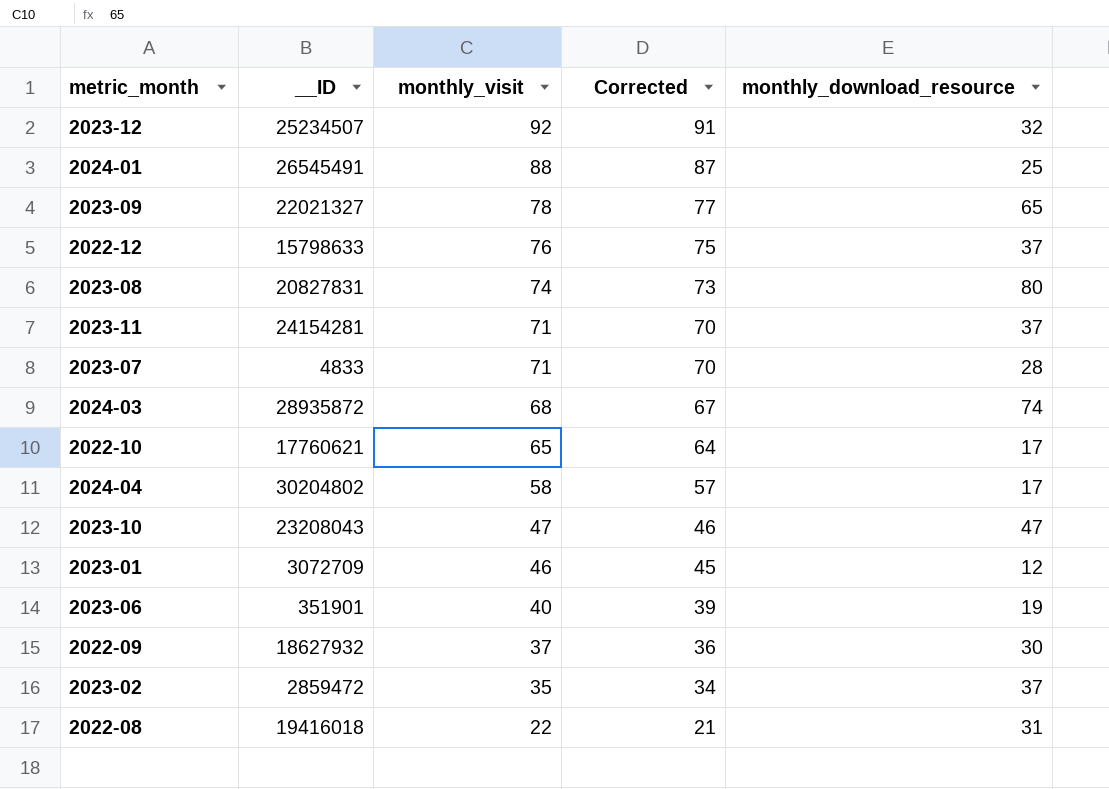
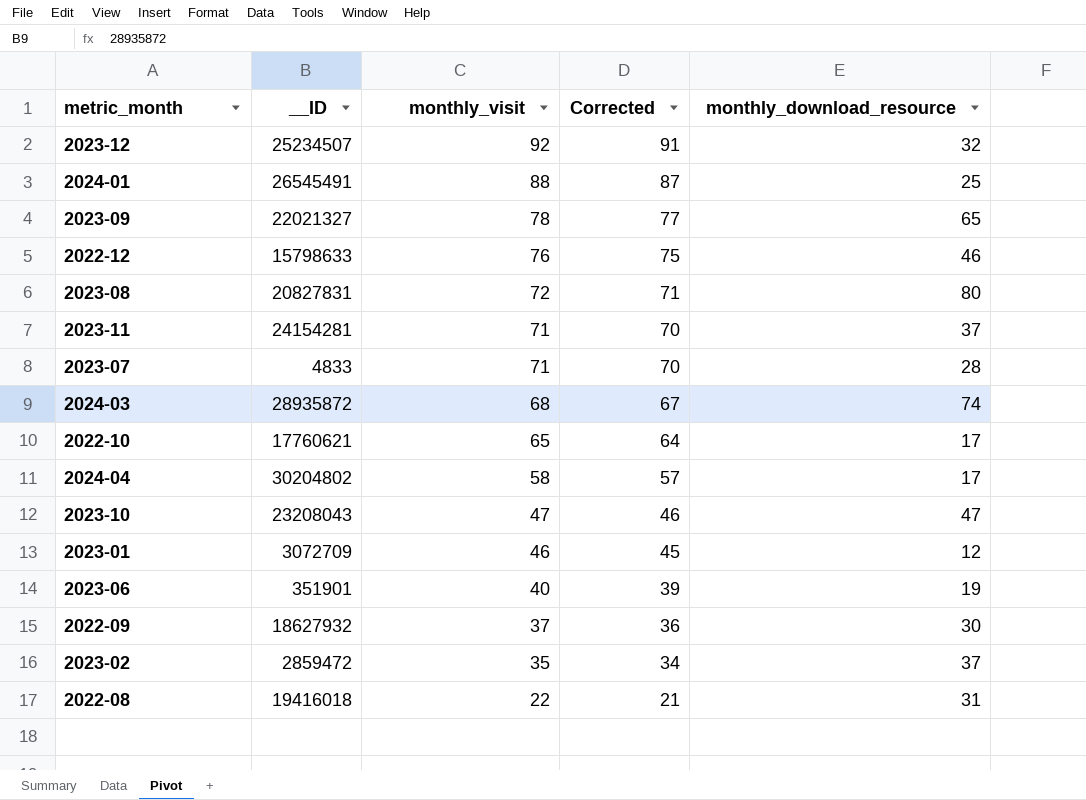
2022-12 | monthly_download_resource: 37 -> 46
2023-08 | monthly_visit: 74 -> 72
2023-08 | Corrected: 73 -> 71

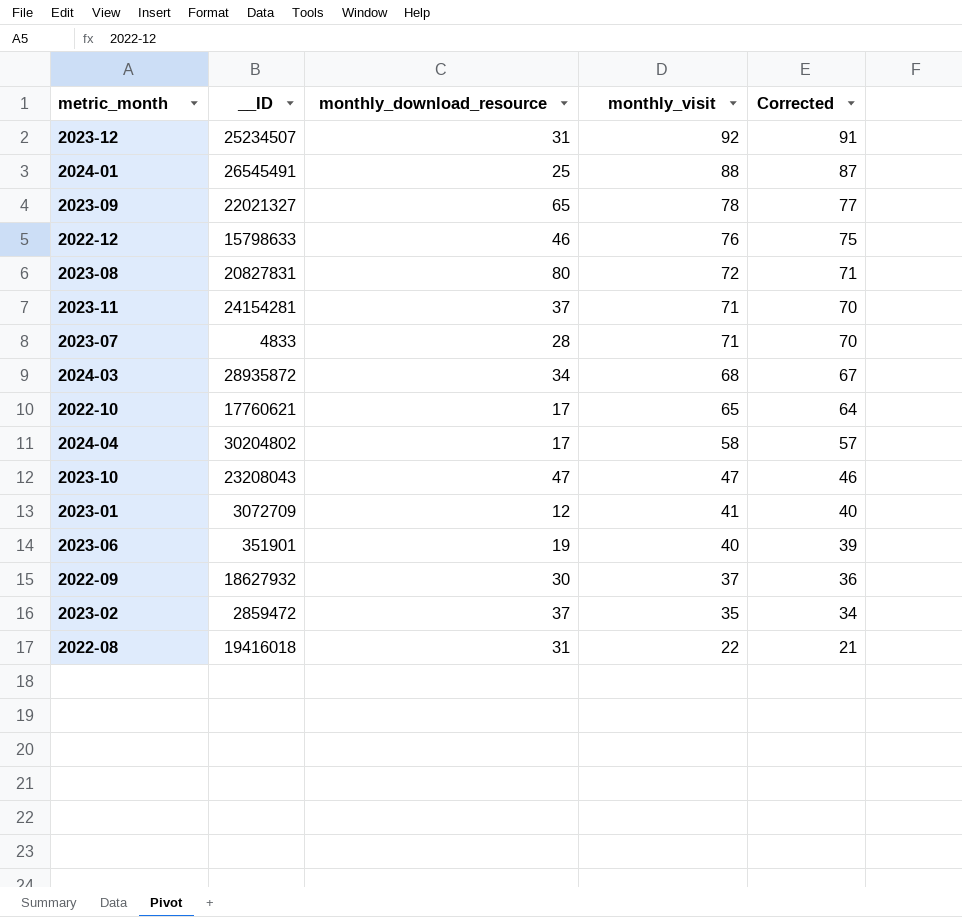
column monthly_download_resource | position: 5 -> 3
2023-12 | monthly_download_resource: 32 -> 31
2024-03 | monthly_download_resource: 74 -> 34
2023-01 | monthly_visit: 46 -> 41
2023-01 | Corrected: 45 -> 40

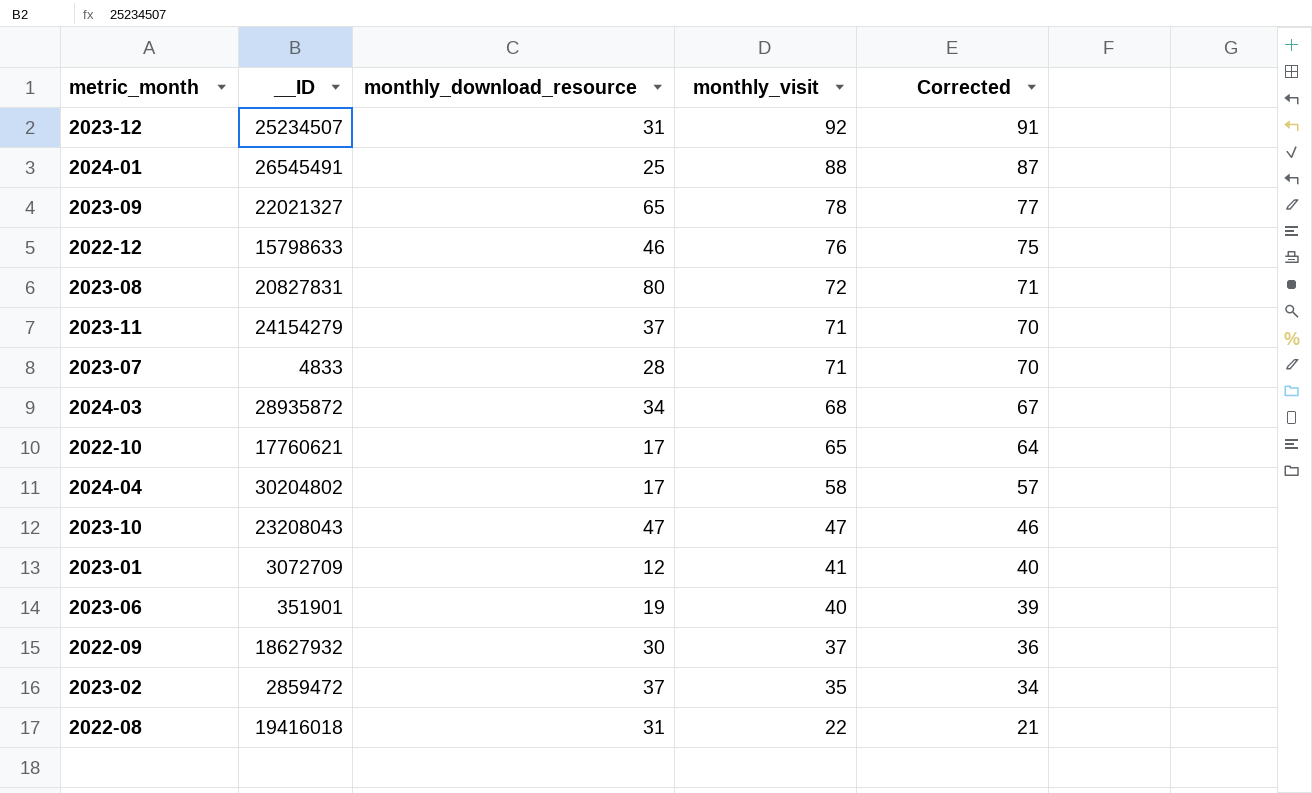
2023-11 | __ID: 24154281 -> 24154279

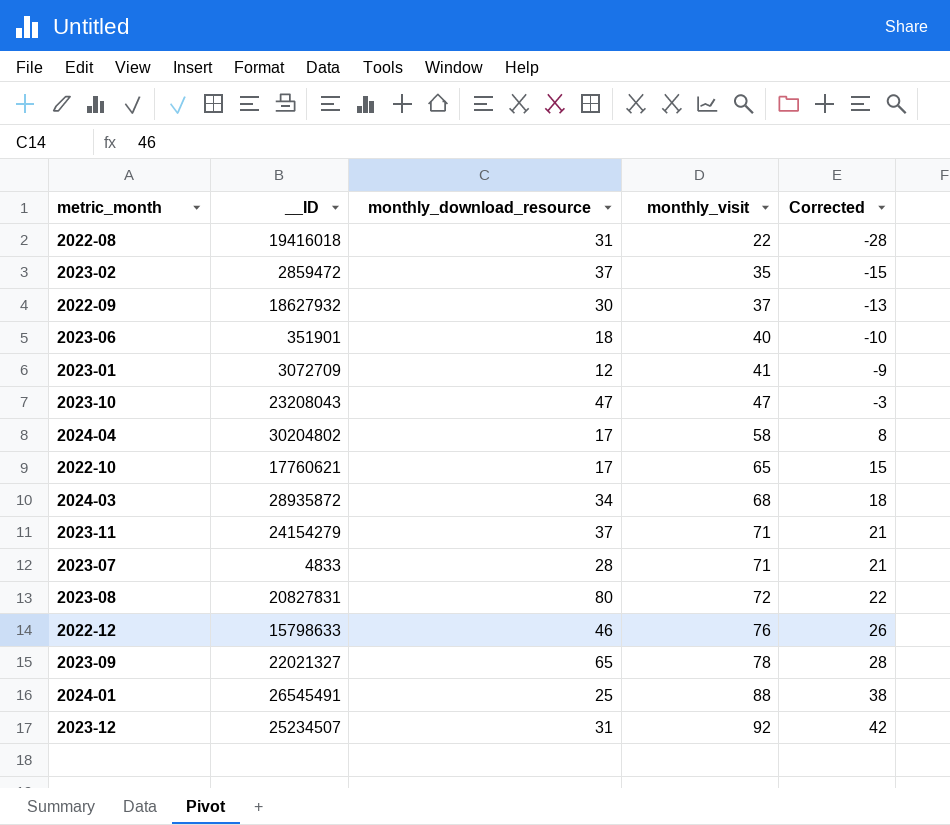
row order: monthly_visit descending -> monthly_visit ascending
column Corrected | formula: [monthly_visit] - 1 -> [monthly_visit] - 50
2023-06 | monthly_download_resource: 19 -> 18

